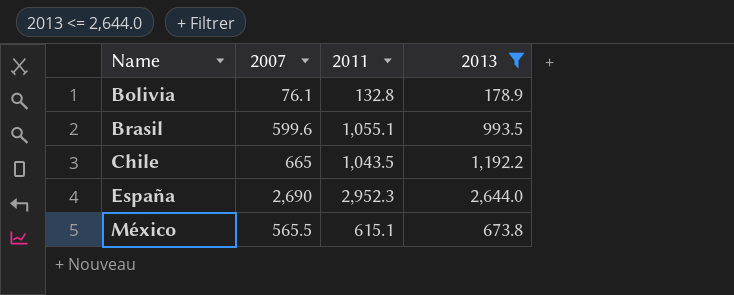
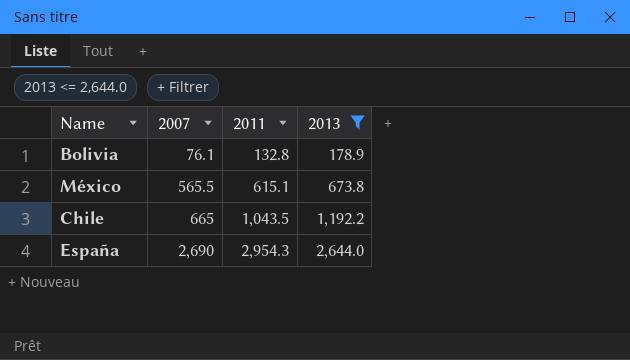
row order: Name ascending -> 2007 ascending
row Brasil: 599.6 | 1,055.1 | 993.5 -> none
España | 2011: 2,952.3 -> 2,954.3

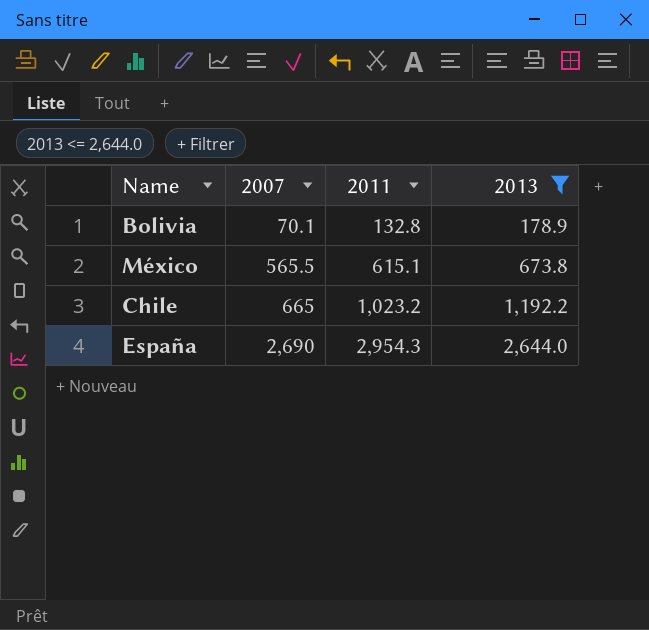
Bolivia | 2007: 76.1 -> 70.1
Chile | 2011: 1,043.5 -> 1,023.2

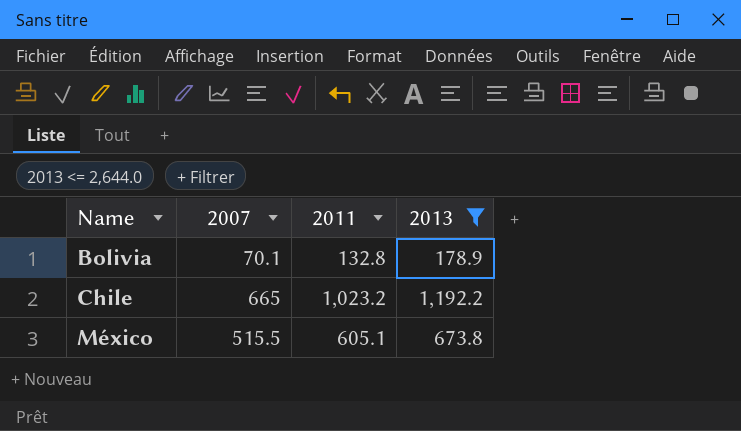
row order: 2007 ascending -> Name ascending
row España: 2,690 | 2,954.3 | 2,644.0 -> none
México | 2007: 565.5 -> 515.5
México | 2011: 615.1 -> 605.1

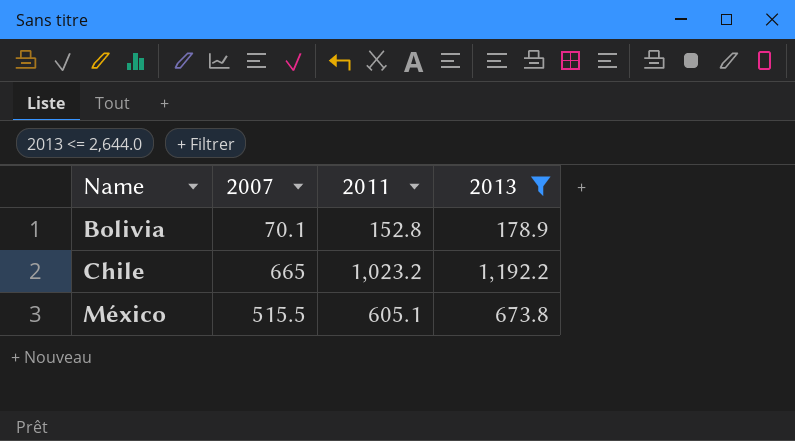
Bolivia | 2011: 132.8 -> 152.8

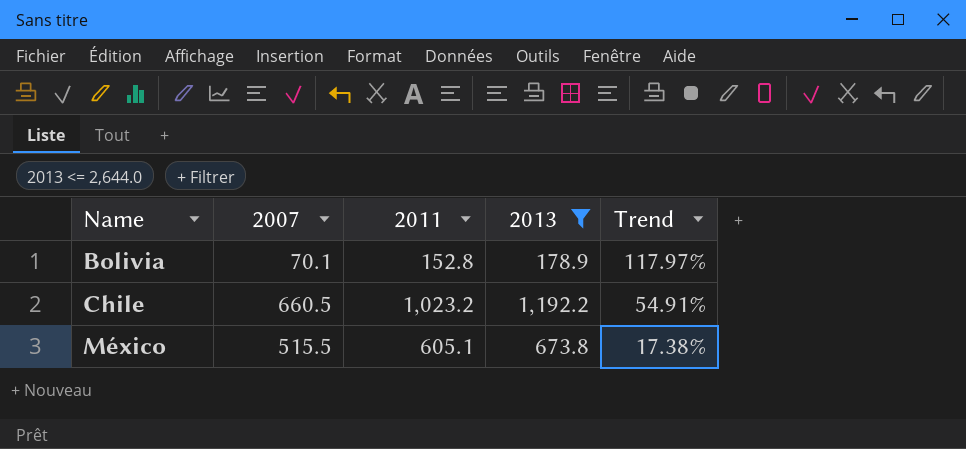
column Trend | formula: none -> ([2011] - [2007]) / [2007]
Chile | 2007: 665 -> 660.5

